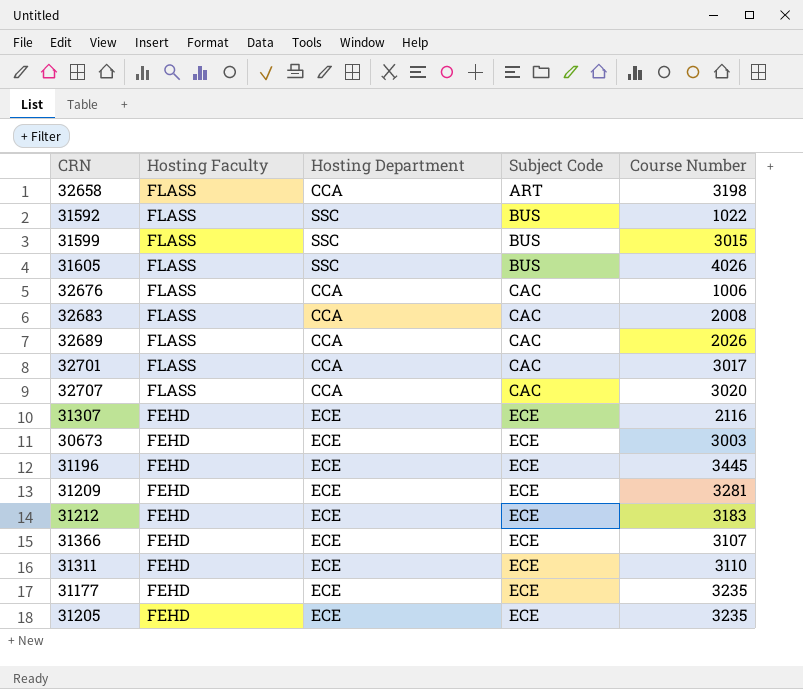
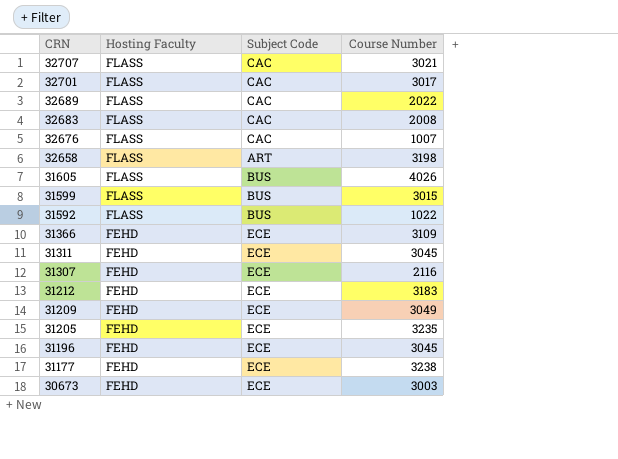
row order: Hosting Faculty descending -> CRN descending
column Hosting Department | position: 3 -> none
32707 | Course Number: 3020 -> 3021
32689 | Course Number: 2026 -> 2022
32676 | Course Number: 1006 -> 1007
31366 | Course Number: 3107 -> 3109
31311 | Course Number: 3110 -> 3045
31209 | Course Number: 3281 -> 3049
31196 | Course Number: 3445 -> 3045
31177 | Course Number: 3235 -> 3238

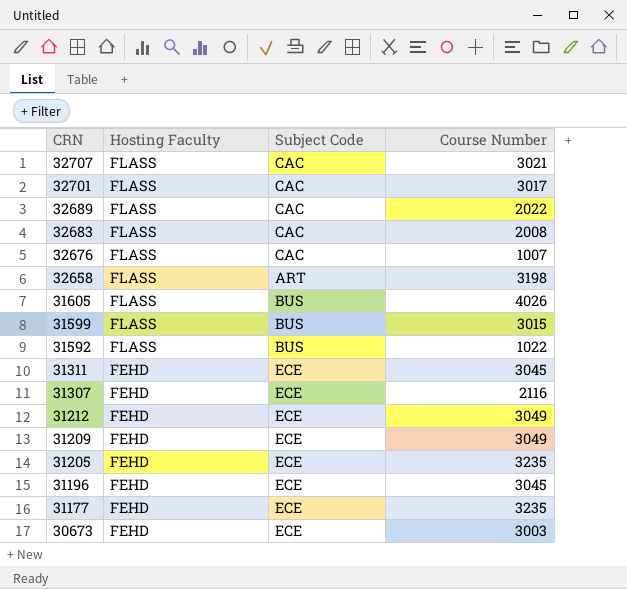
row 31366: FEHD | ECE | 3109 -> none
31212 | Course Number: 3183 -> 3049
31177 | Course Number: 3238 -> 3235

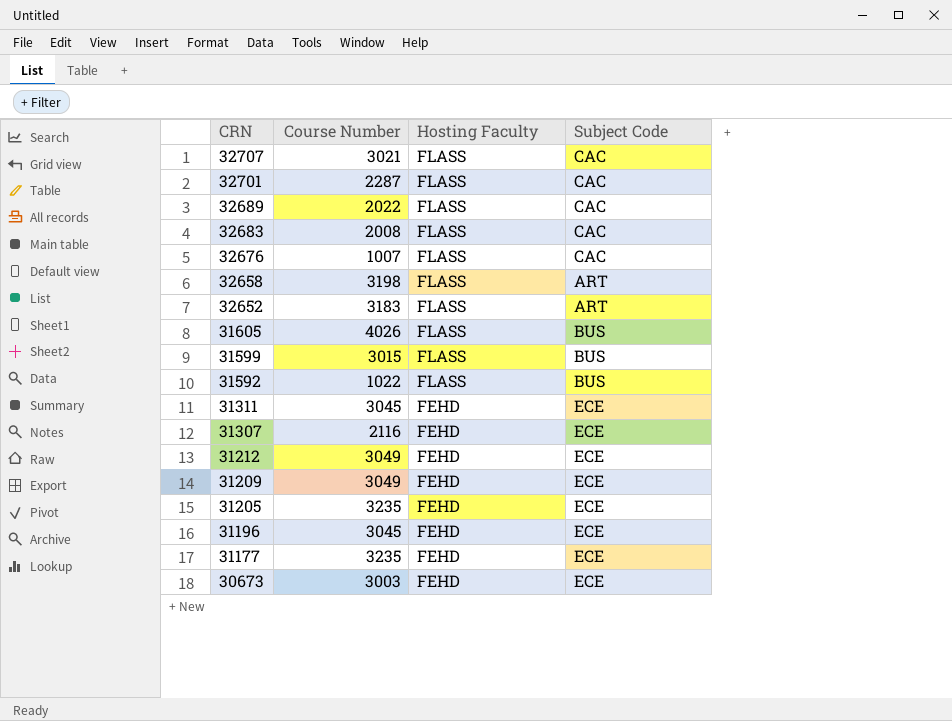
column Course Number | position: 4 -> 2
32701 | Course Number: 3017 -> 2287
row 32652: none -> 3183 | FLASS | ART

